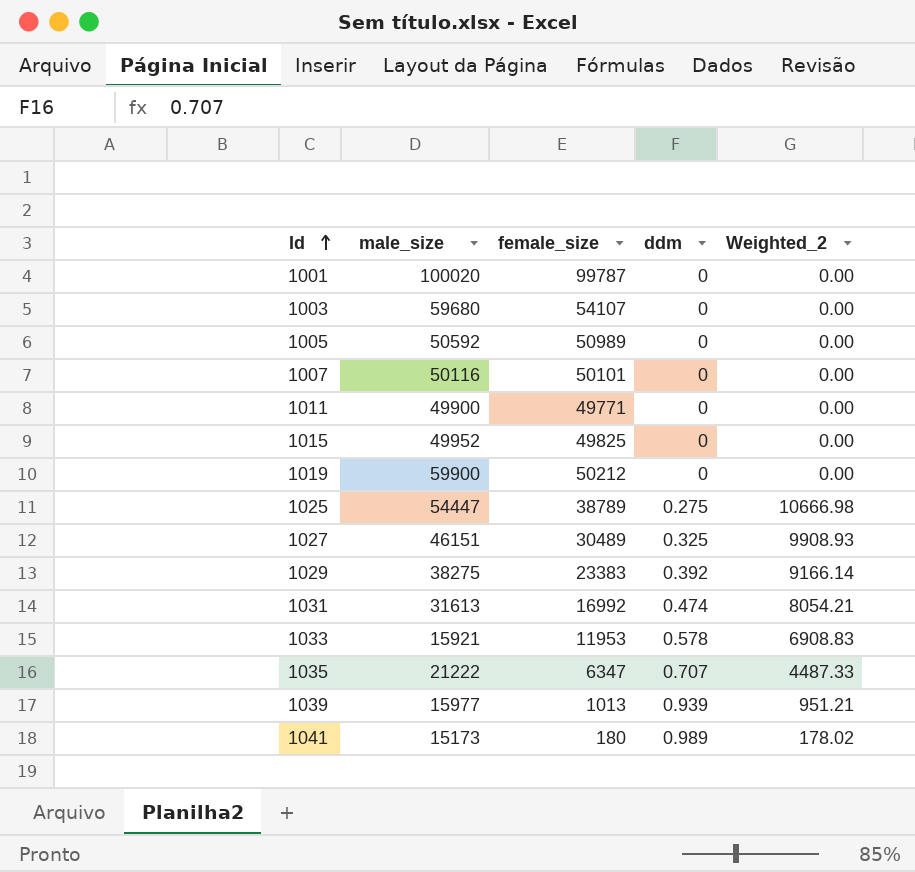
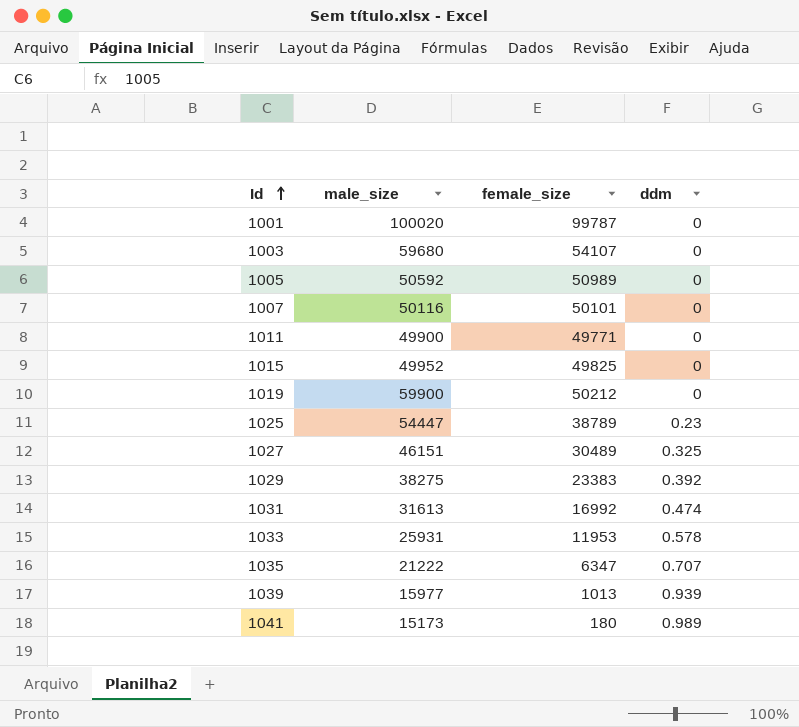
column Weighted_2 | formula: [female_size] * [ddm] -> none
1025 | ddm: 0.275 -> 0.23
1033 | male_size: 15921 -> 25931

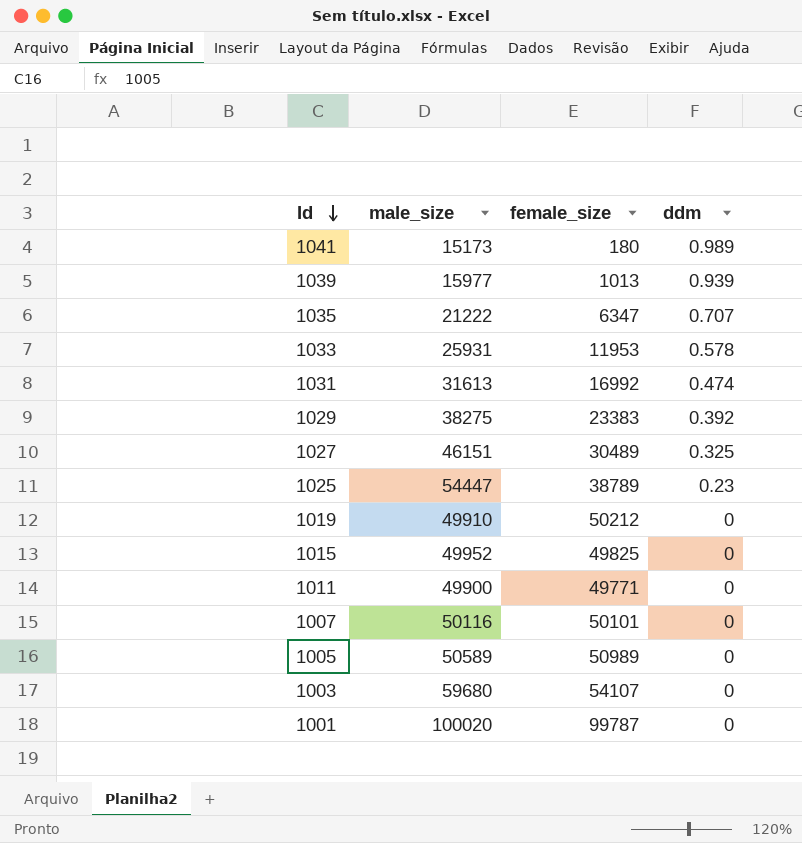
row order: Id ascending -> Id descending
1019 | male_size: 59900 -> 49910
1005 | male_size: 50592 -> 50589

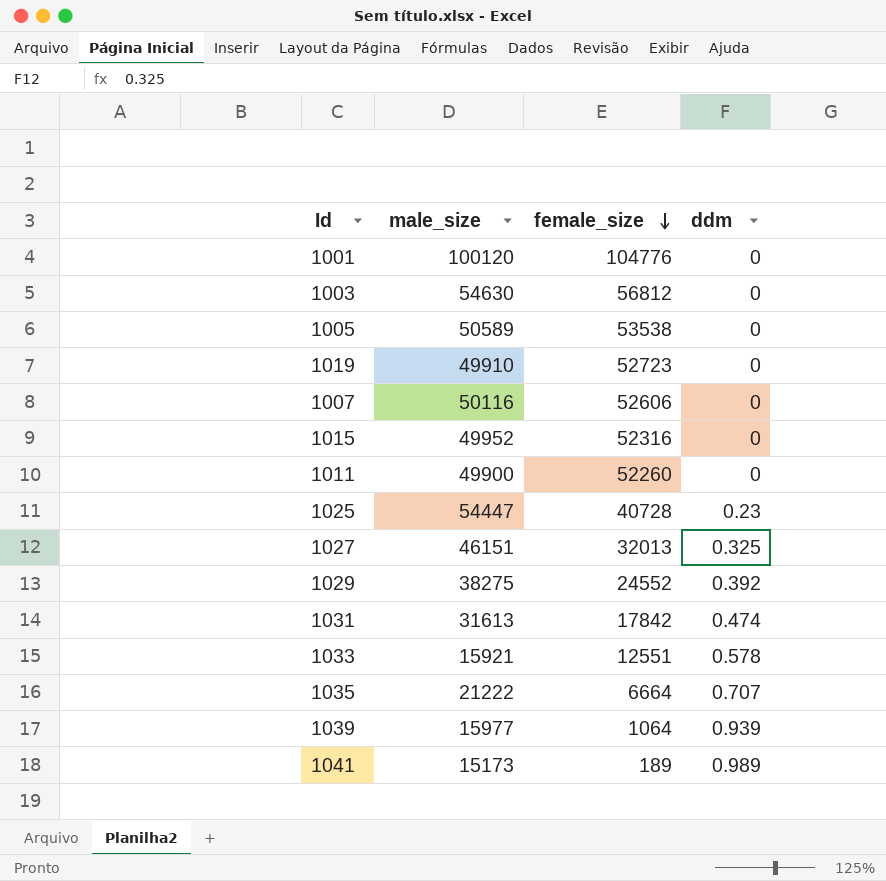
row order: Id descending -> female_size descending
1001 | male_size: 100020 -> 100120
1001 | female_size: 99787 -> 104776
1003 | male_size: 59680 -> 54630
1003 | female_size: 54107 -> 56812
1005 | female_size: 50989 -> 53538
1019 | female_size: 50212 -> 52723
1007 | female_size: 50101 -> 52606
1015 | female_size: 49825 -> 52316
1011 | female_size: 49771 -> 52260
1025 | female_size: 38789 -> 40728
1027 | female_size: 30489 -> 32013
1029 | female_size: 23383 -> 24552
1031 | female_size: 16992 -> 17842
1033 | male_size: 25931 -> 15921
1033 | female_size: 11953 -> 12551
1035 | female_size: 6347 -> 6664
1039 | female_size: 1013 -> 1064
1041 | female_size: 180 -> 189

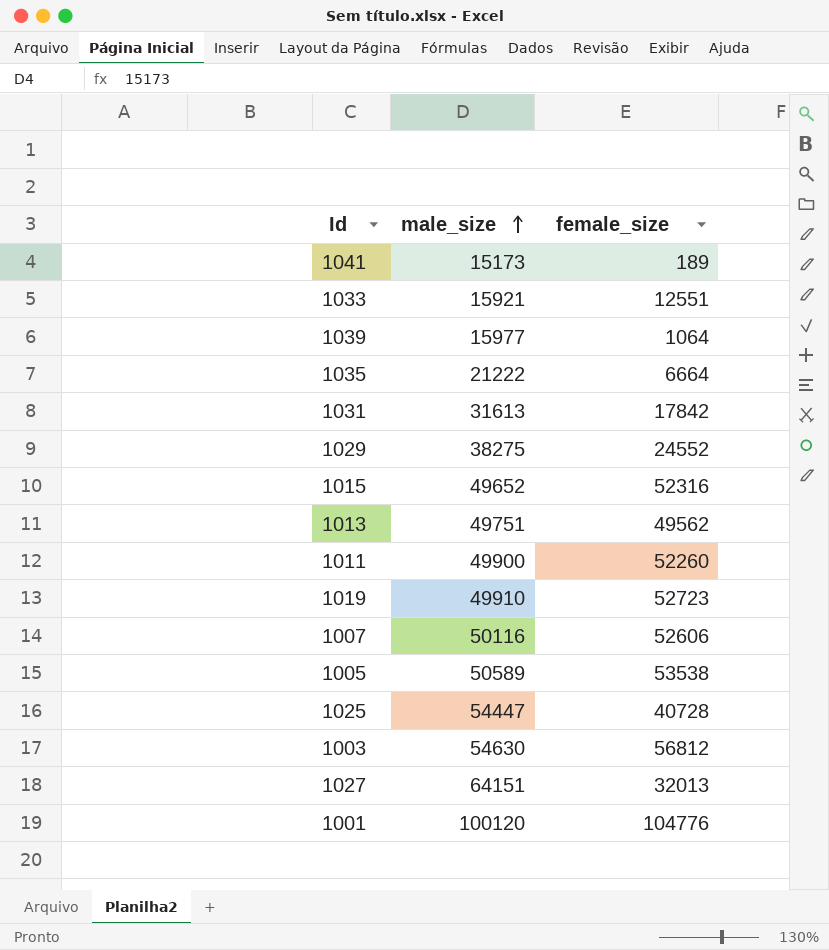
row order: female_size descending -> male_size ascending
column ddm | position: 4 -> none
1015 | male_size: 49952 -> 49652
row 1013: none -> 49751 | 49562
1027 | male_size: 46151 -> 64151

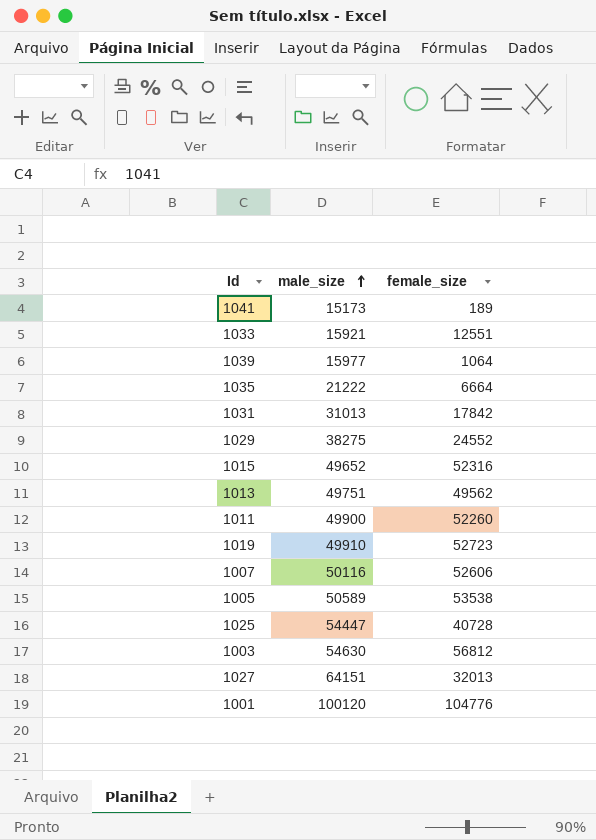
1031 | male_size: 31613 -> 31013

